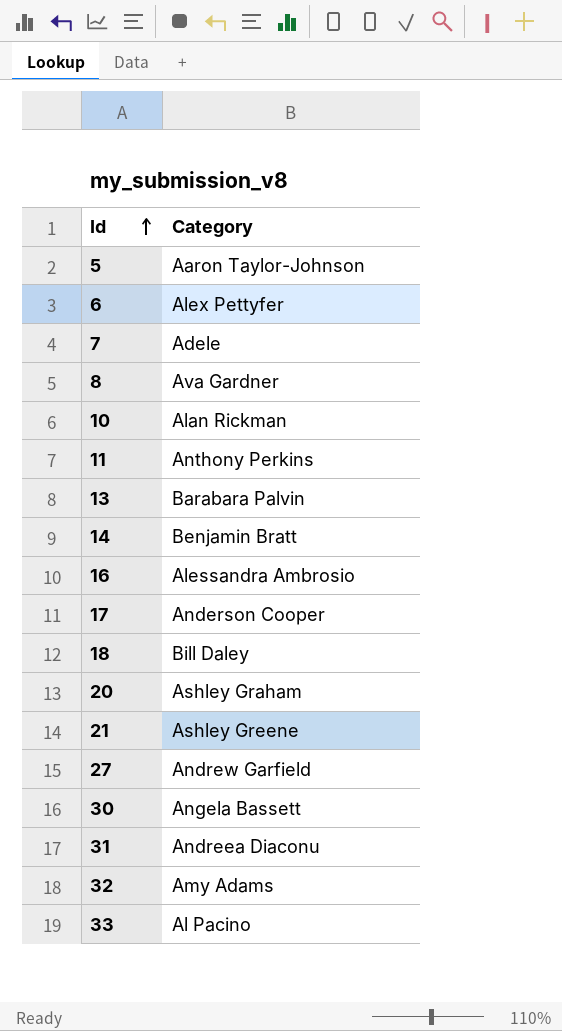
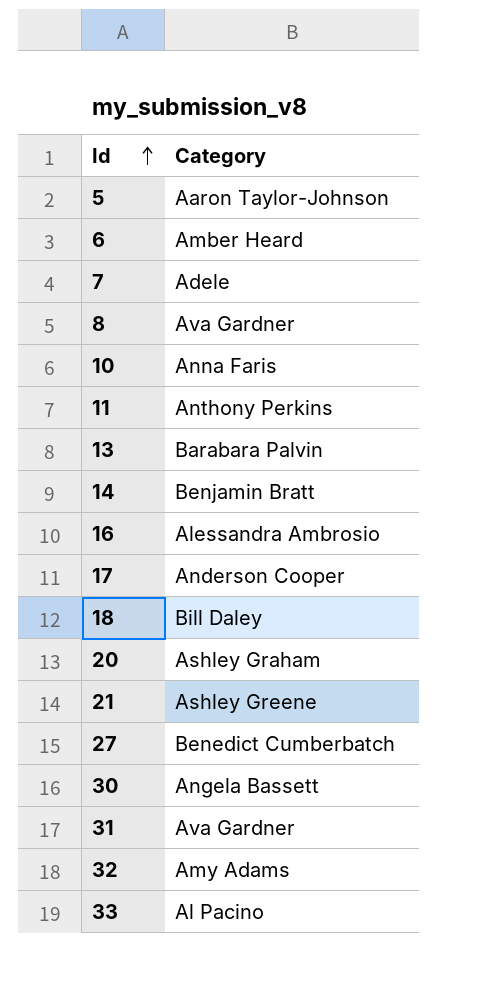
6 | Category: Alex Pettyfer -> Amber Heard
10 | Category: Alan Rickman -> Anna Faris
27 | Category: Andrew Garfield -> Benedict Cumberbatch
31 | Category: Andreea Diaconu -> Ava Gardner

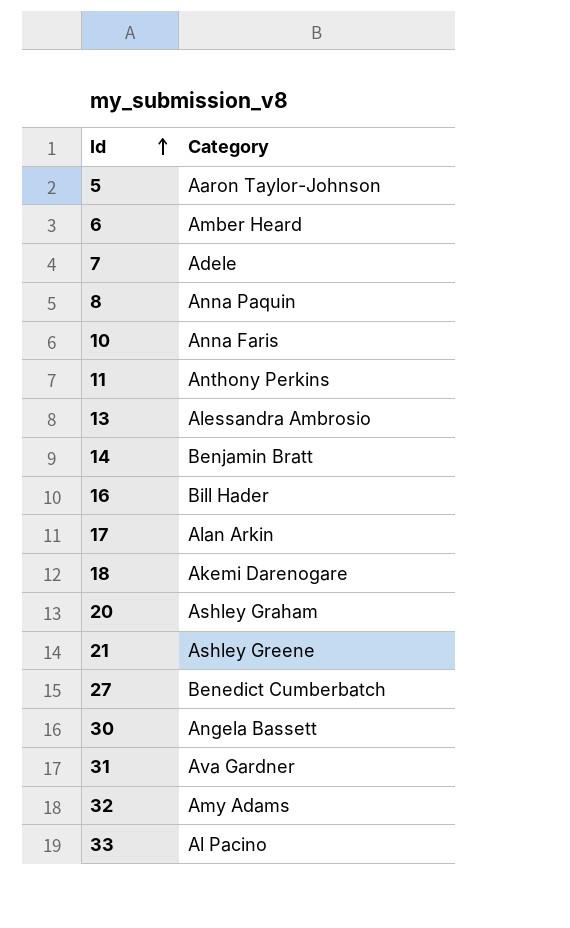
8 | Category: Ava Gardner -> Anna Paquin
13 | Category: Barabara Palvin -> Alessandra Ambrosio
16 | Category: Alessandra Ambrosio -> Bill Hader
17 | Category: Anderson Cooper -> Alan Arkin
18 | Category: Bill Daley -> Akemi Darenogare

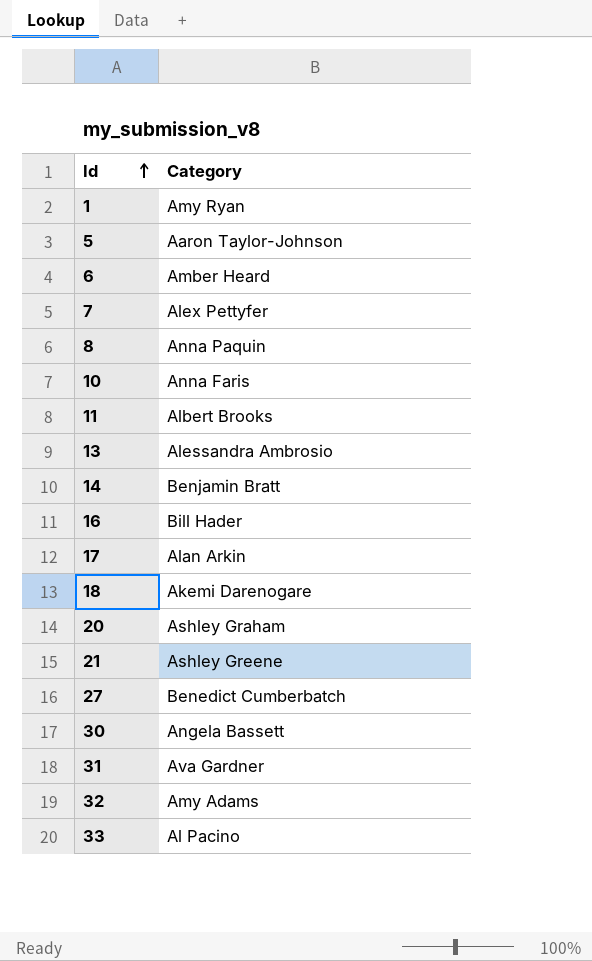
row 1: none -> Amy Ryan
7 | Category: Adele -> Alex Pettyfer
11 | Category: Anthony Perkins -> Albert Brooks

